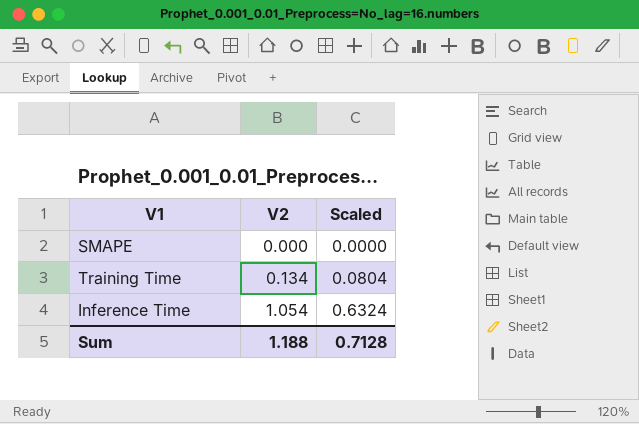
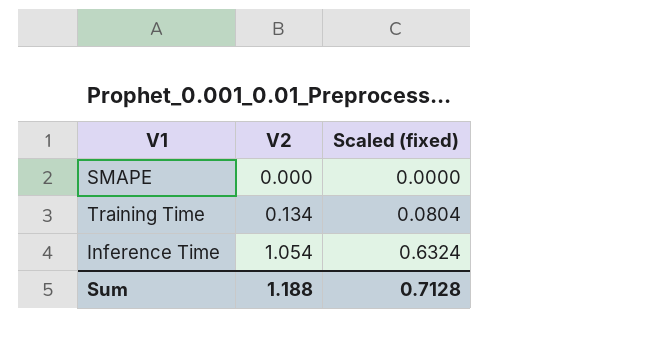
column name: Scaled -> Scaled (fixed)

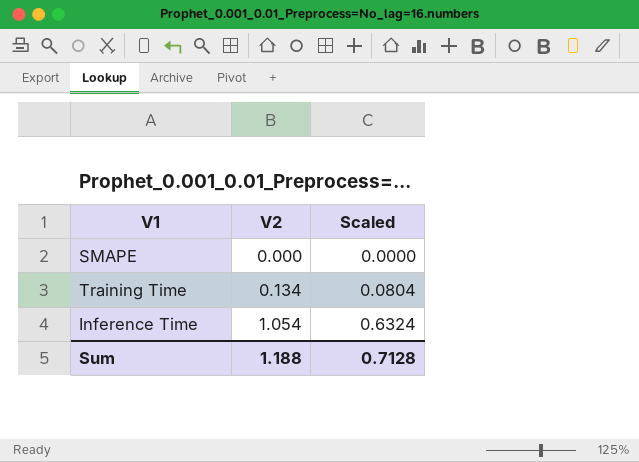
column name: Scaled (fixed) -> Scaled

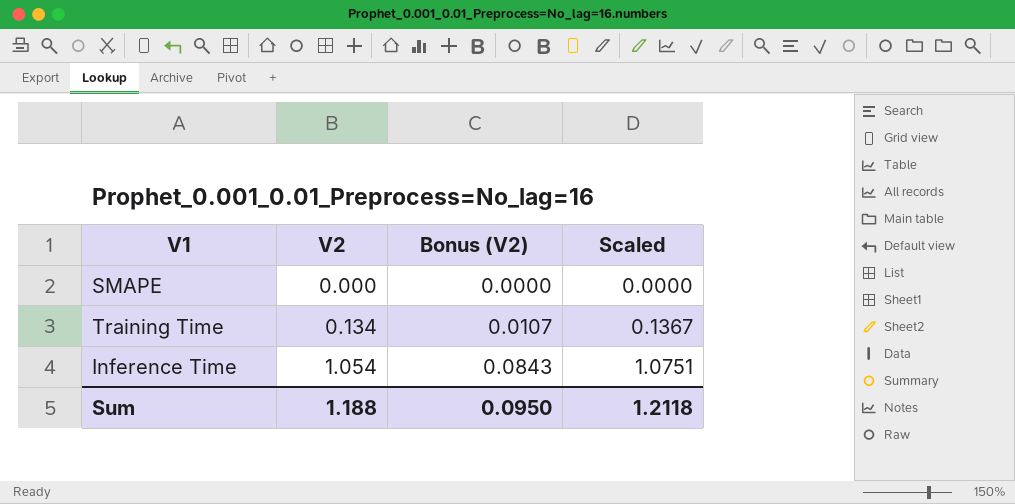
column Bonus (V2) | formula: none -> [V2] * 0.08
column Scaled | formula: [V2] * 0.6 -> [V2] * 1.02
Sum | Scaled: 0.7128 -> 1.2118

